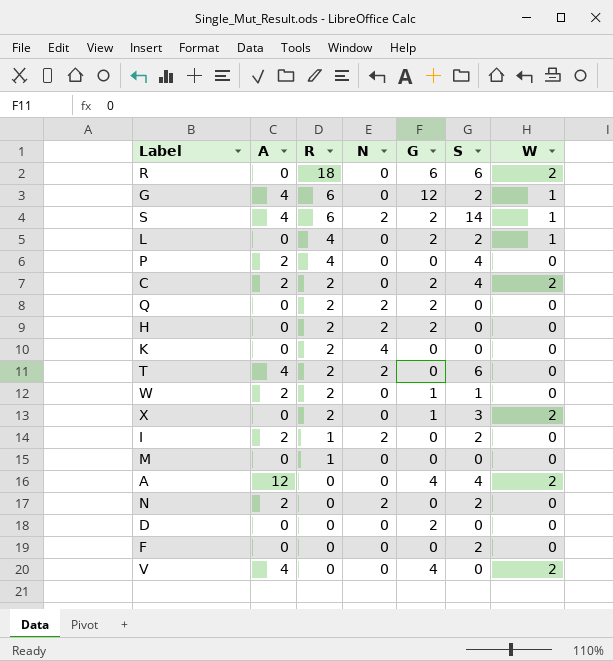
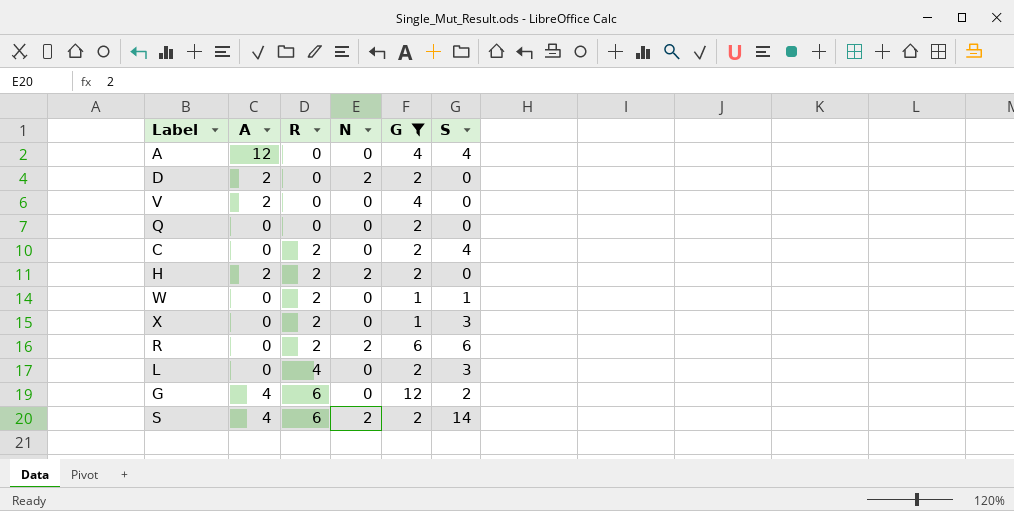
filter: none -> G != 0
row order: R descending -> R ascending
column W | position: 7 -> none
D | A: 0 -> 2
D | N: 0 -> 2
V | A: 4 -> 2
Q | R: 2 -> 0
Q | N: 2 -> 0
C | A: 2 -> 0
H | A: 0 -> 2
W | A: 2 -> 0
R | R: 18 -> 2
R | N: 0 -> 2
L | S: 2 -> 3

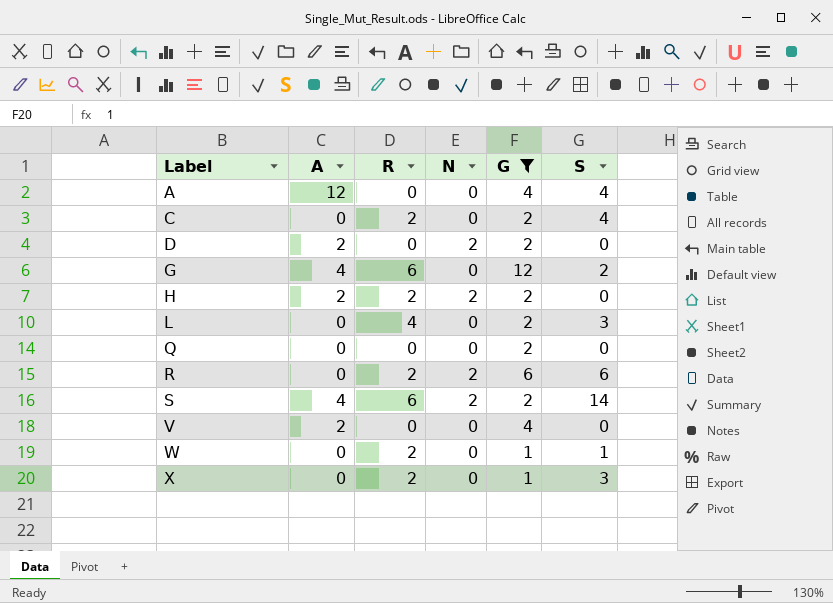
row order: R ascending -> Label ascending

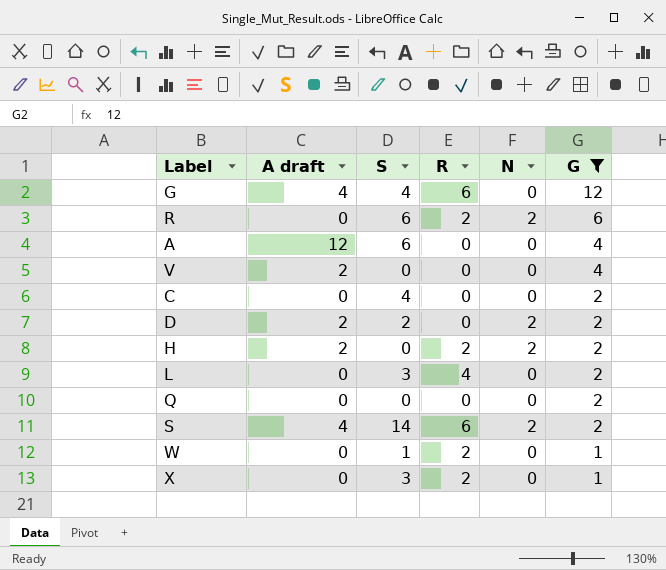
row order: Label ascending -> G descending
column name: A -> A draft
column S | position: 6 -> 3
G | S: 2 -> 4
A | S: 4 -> 6
C | R: 2 -> 0
D | S: 0 -> 2

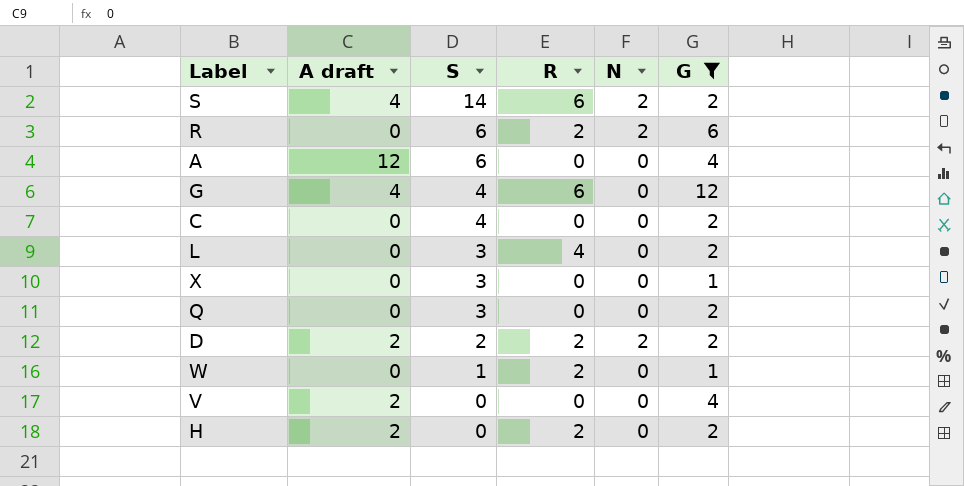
row order: G descending -> S descending
X | R: 2 -> 0
Q | S: 0 -> 3
D | R: 0 -> 2
H | N: 2 -> 0

